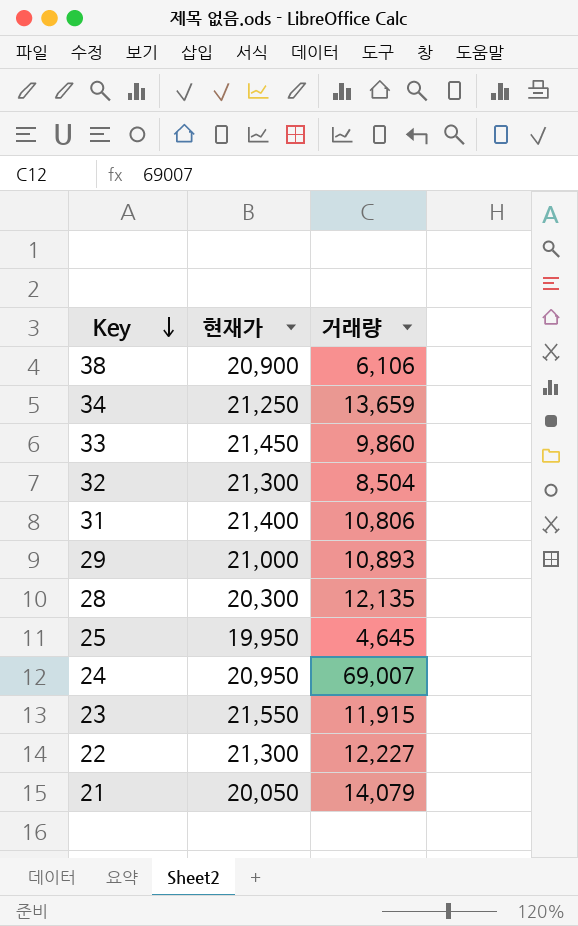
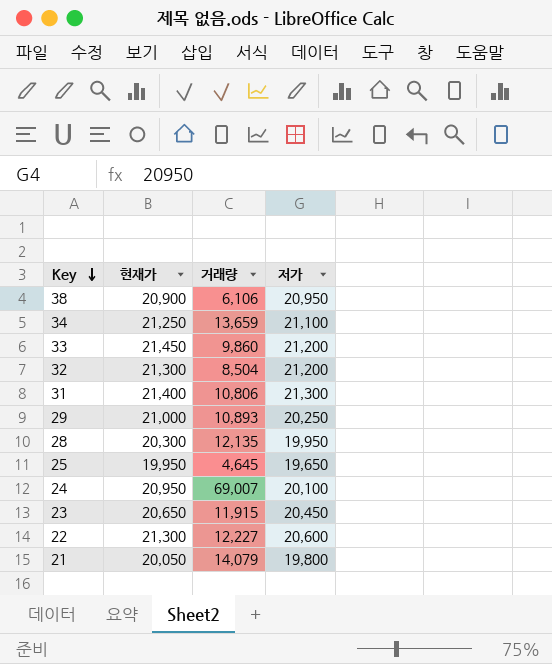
column 저가 | position: none -> 4
23 | 현재가: 21,550 -> 20,650

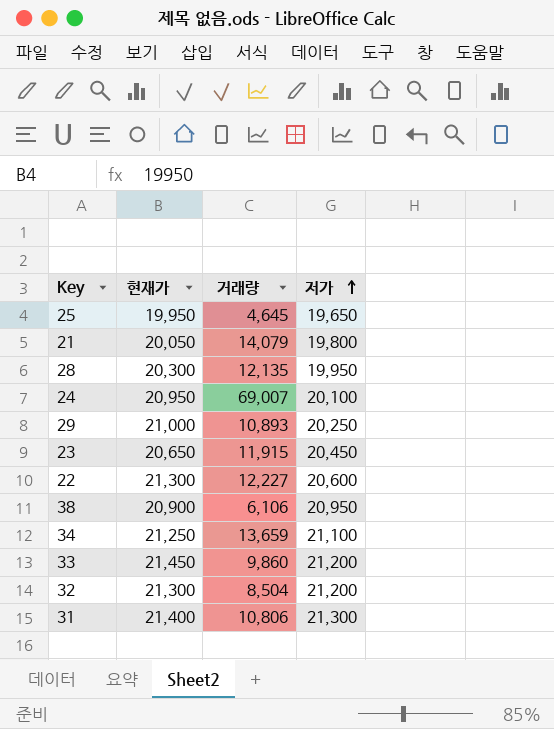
row order: Key descending -> 저가 ascending

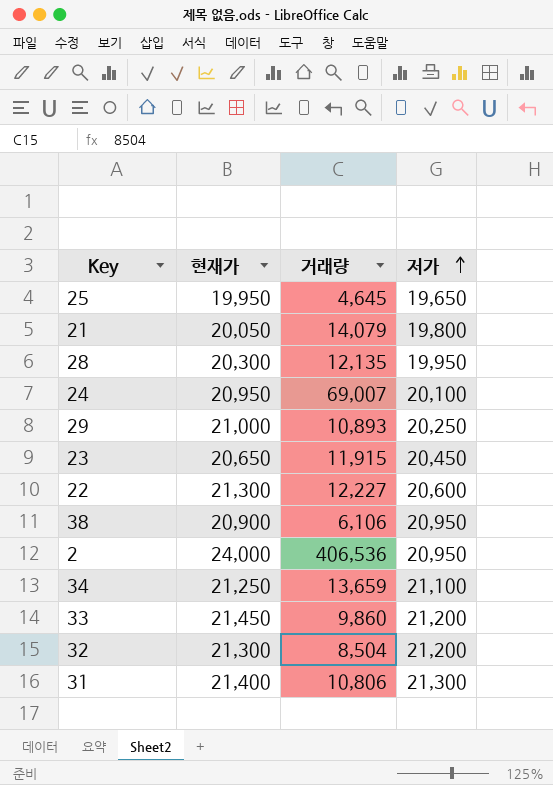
row 2: none -> 24,000 | 406,536 | 20,950

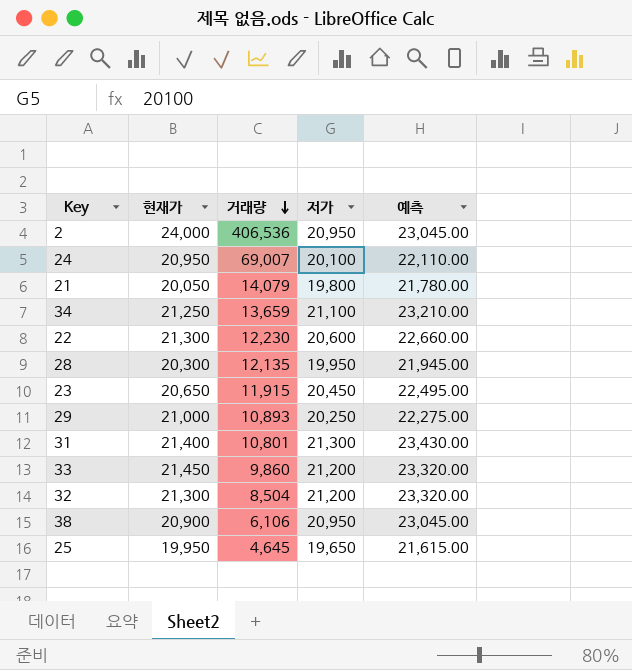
row order: 저가 ascending -> 거래량 descending
column 예측 | formula: none -> [저가] * 1.1
22 | 거래량: 12,227 -> 12,230
31 | 거래량: 10,806 -> 10,801

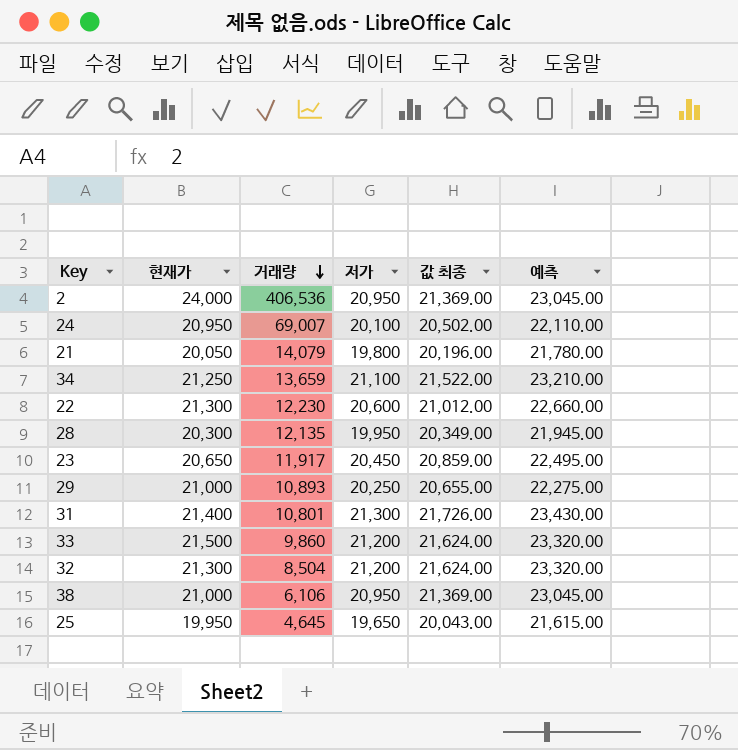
column 값 최종 | formula: none -> [저가] * 1.02
23 | 거래량: 11,915 -> 11,917
33 | 현재가: 21,450 -> 21,500
38 | 현재가: 20,900 -> 21,000

